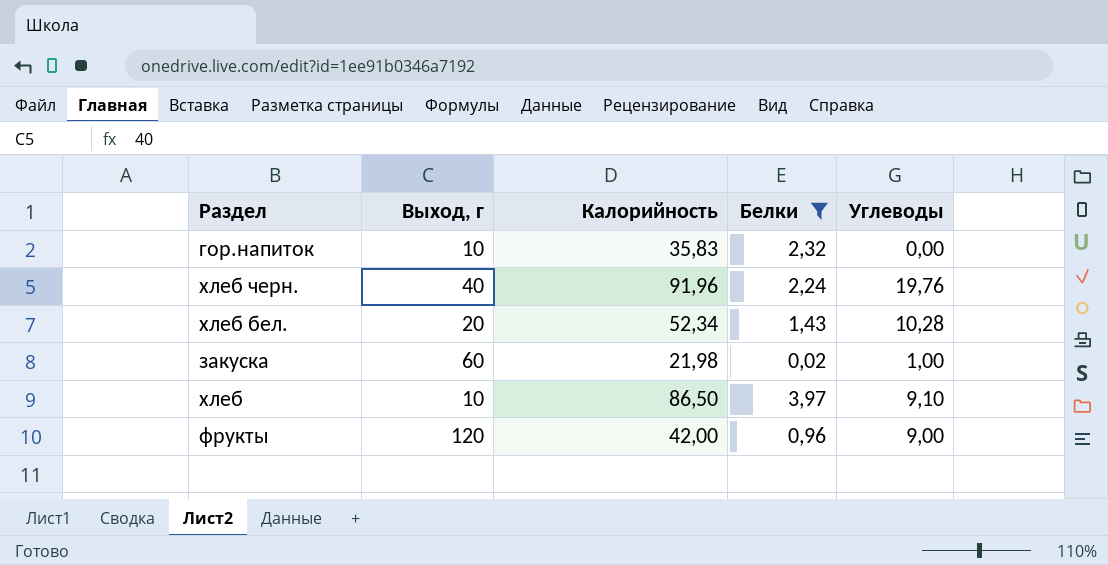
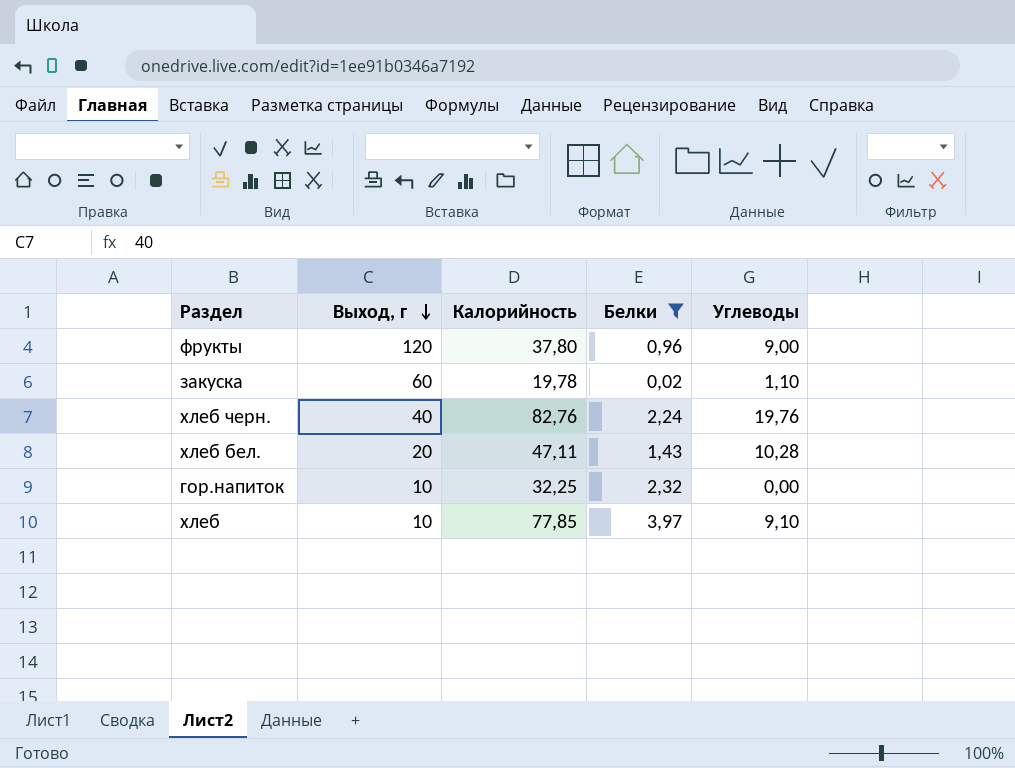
row order: none -> Выход, г descending
фрукты | Калорийность: 42,00 -> 37,80
закуска | Калорийность: 21,98 -> 19,78
закуска | Углеводы: 1,00 -> 1,10
хлеб черн. | Калорийность: 91,96 -> 82,76
хлеб бел. | Калорийность: 52,34 -> 47,11
гор.напиток | Калорийность: 35,83 -> 32,25
хлеб | Калорийность: 86,50 -> 77,85

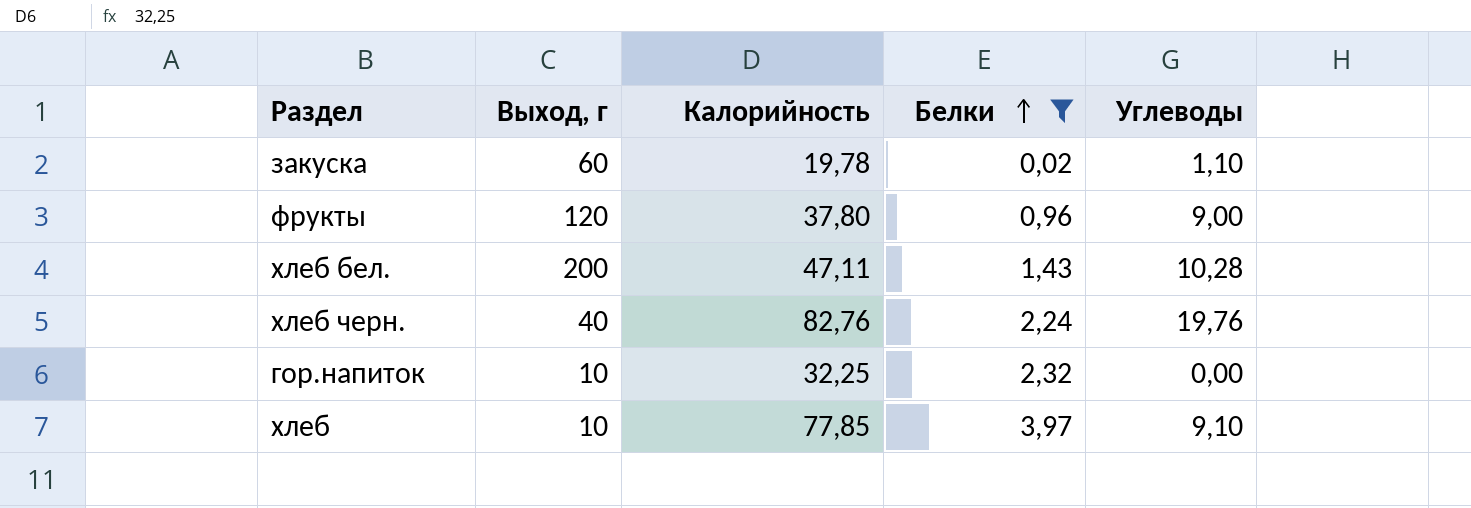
row order: Выход, г descending -> Белки ascending
хлеб бел. | Выход, г: 20 -> 200

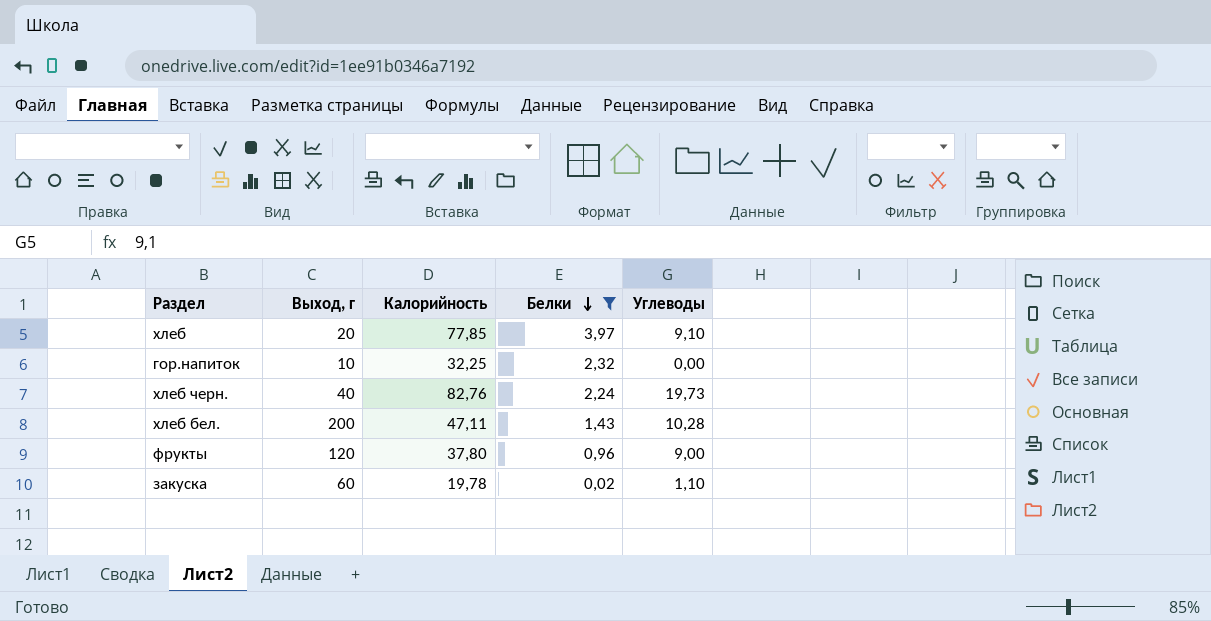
row order: Белки ascending -> Белки descending
хлеб | Выход, г: 10 -> 20
хлеб черн. | Углеводы: 19,76 -> 19,73

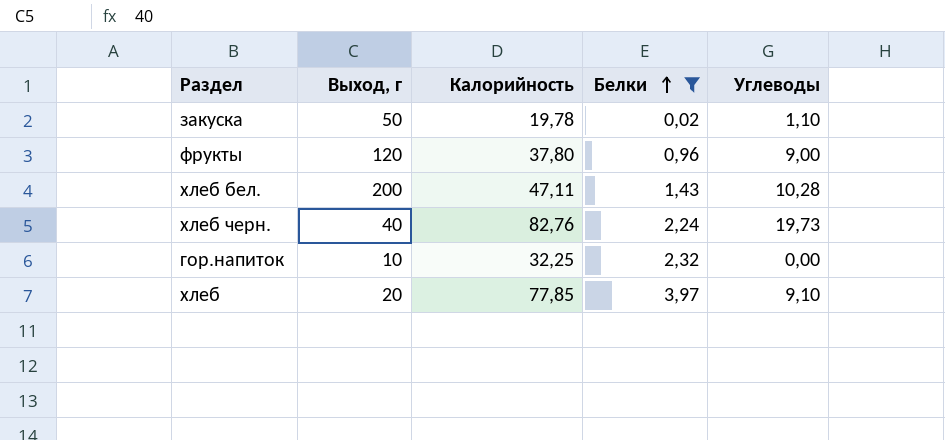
row order: Белки descending -> Белки ascending
закуска | Выход, г: 60 -> 50

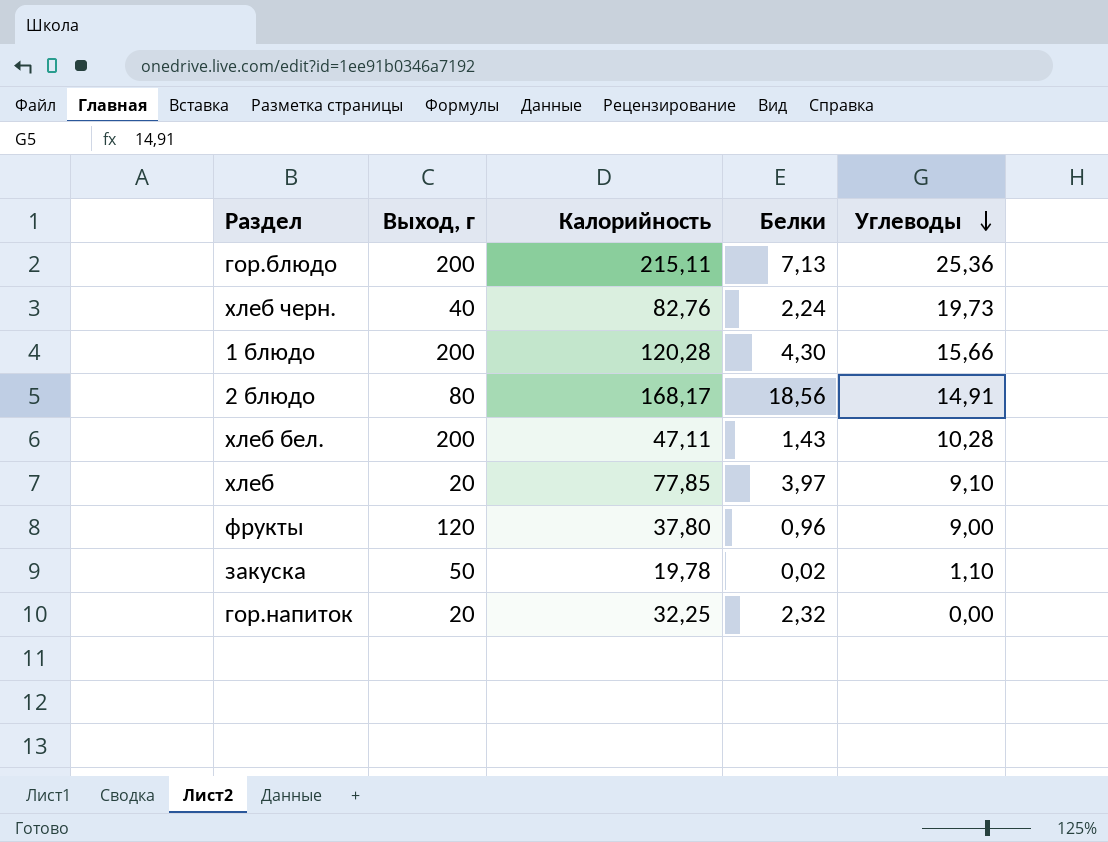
filter: Белки <= 3,97 -> none
row order: Белки ascending -> Углеводы descending
гор.напиток | Выход, г: 10 -> 20

